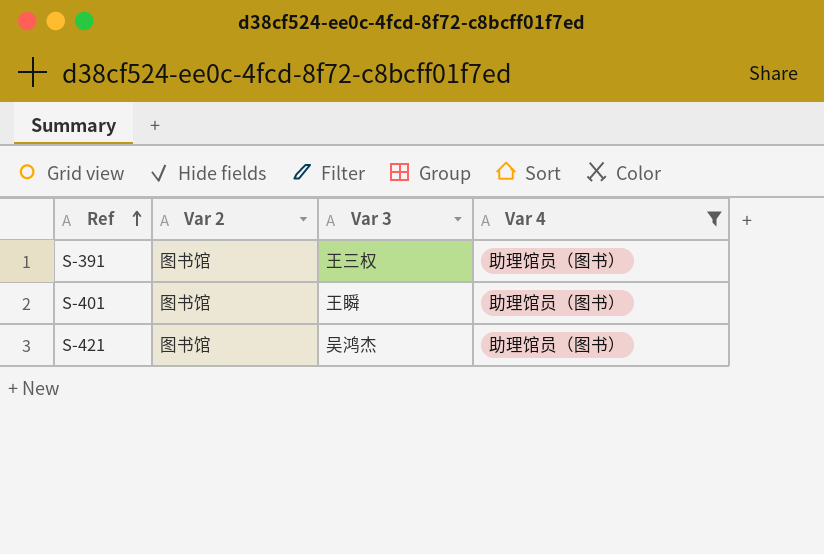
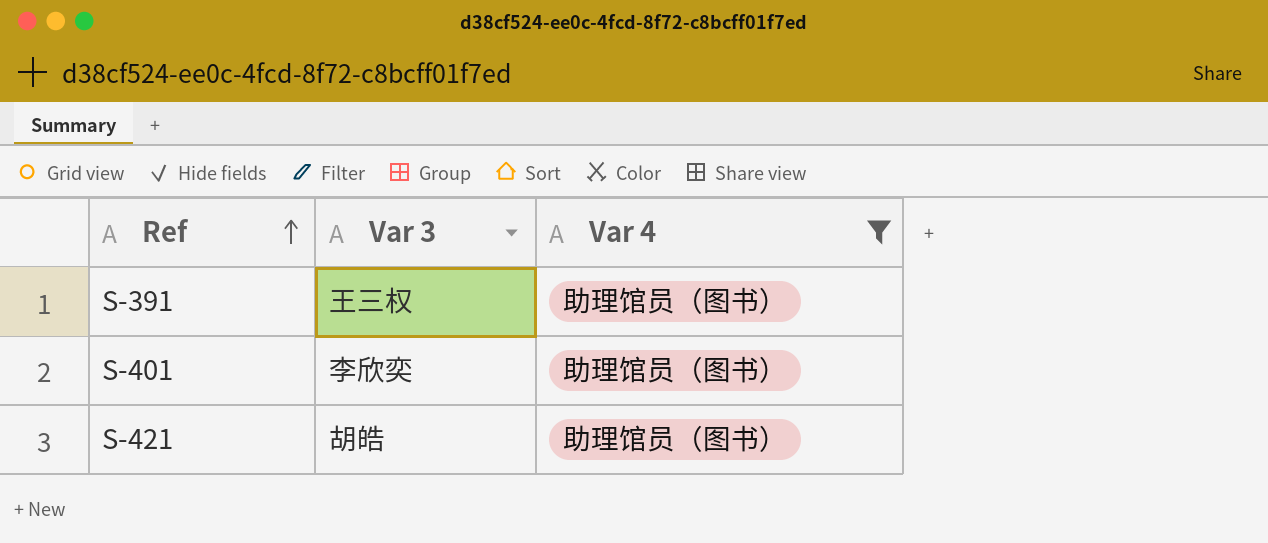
column Var 2 | position: 2 -> none
S-401 | Var 3: 王瞬 -> 李欣奕
S-421 | Var 3: 吴鸿杰 -> 胡皓

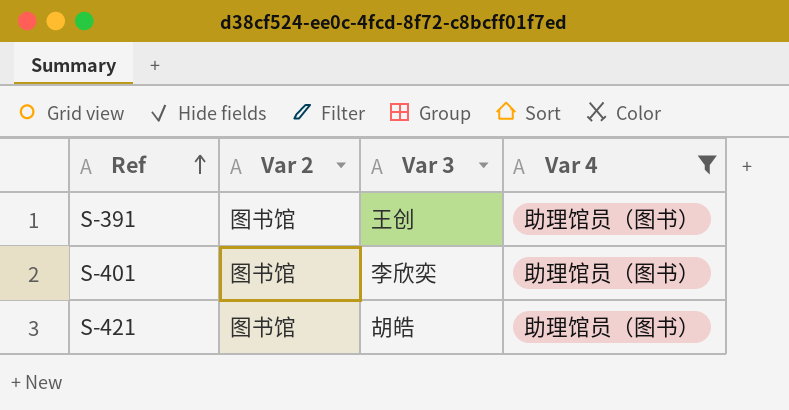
column Var 2 | position: none -> 2
S-391 | Var 3: 王三权 -> 王创

